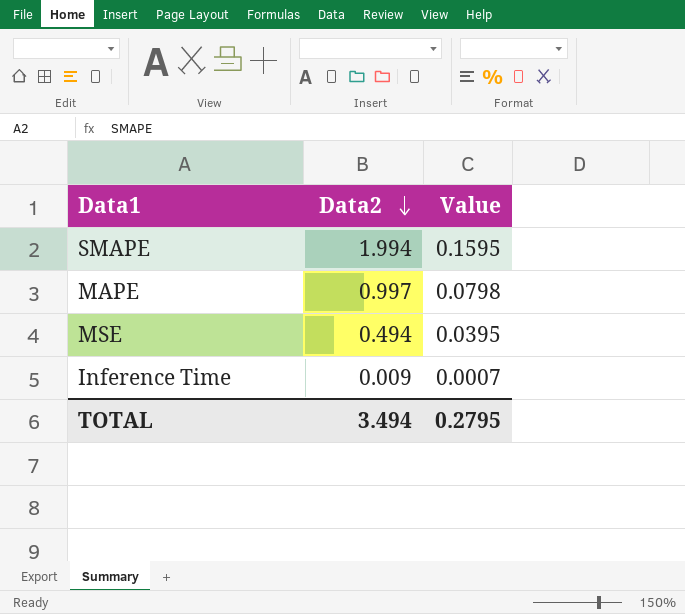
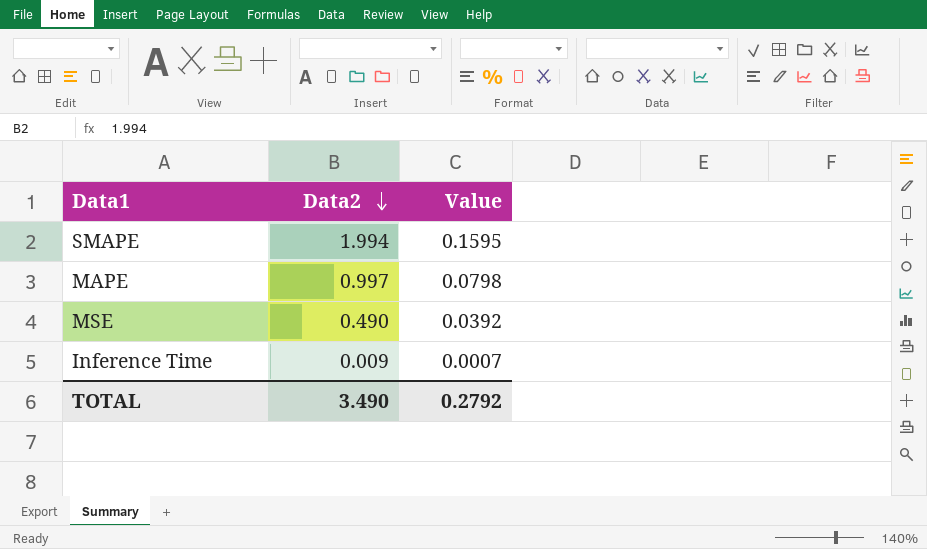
MSE | Data2: 0.494 -> 0.490
MSE | Value: 0.0395 -> 0.0392
TOTAL | Data2: 3.494 -> 3.490
TOTAL | Value: 0.2795 -> 0.2792

